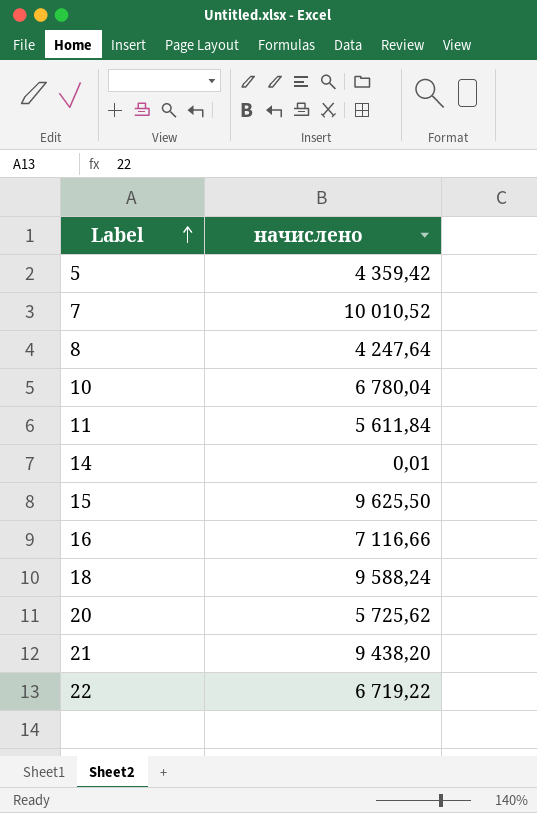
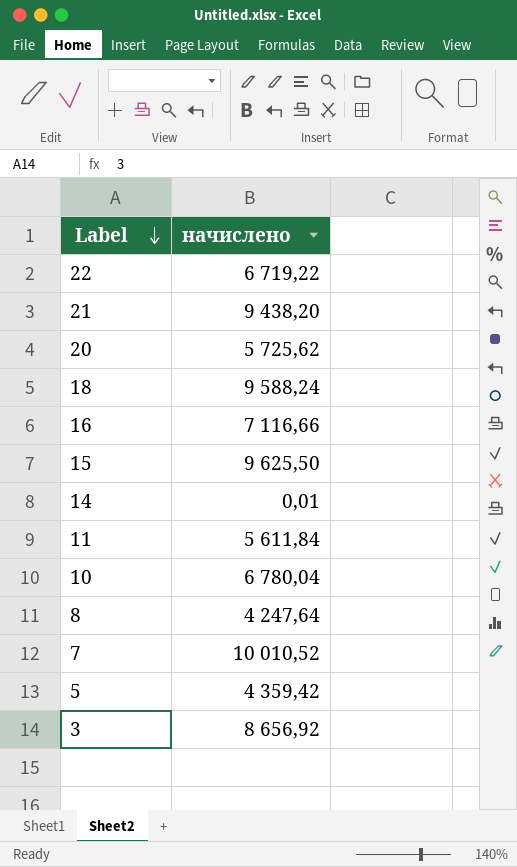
row order: Label ascending -> Label descending
row 3: none -> 8 656,92

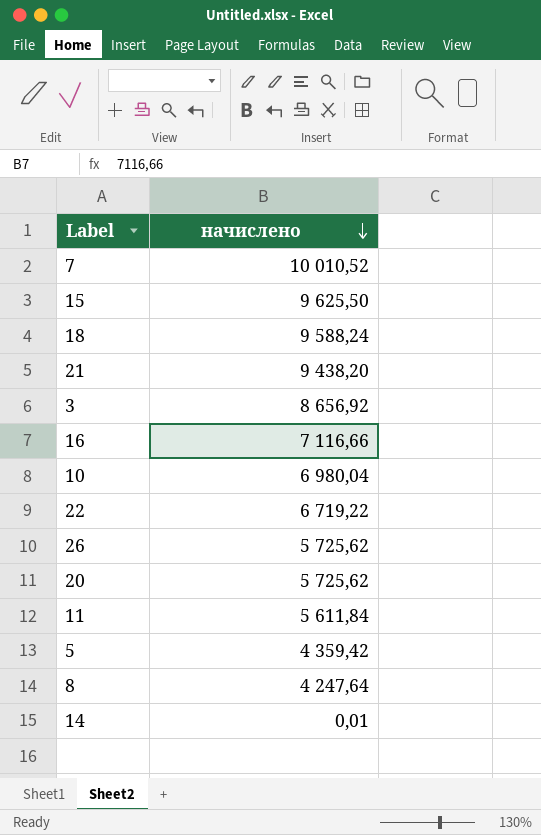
row order: Label descending -> начислено descending
10 | начислено: 6 780,04 -> 6 980,04
row 26: none -> 5 725,62

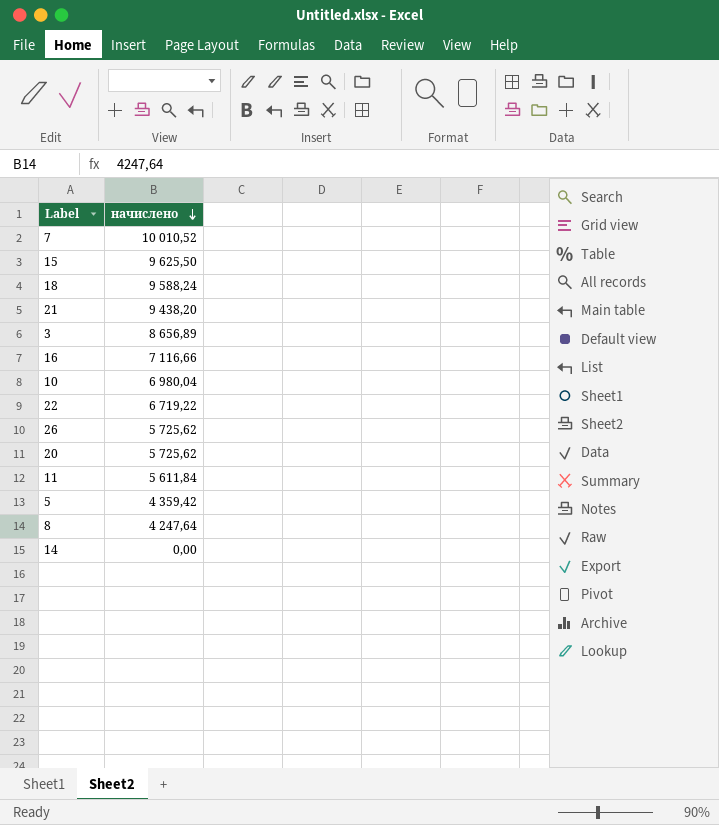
3 | начислено: 8 656,92 -> 8 656,89
14 | начислено: 0,01 -> 0,00

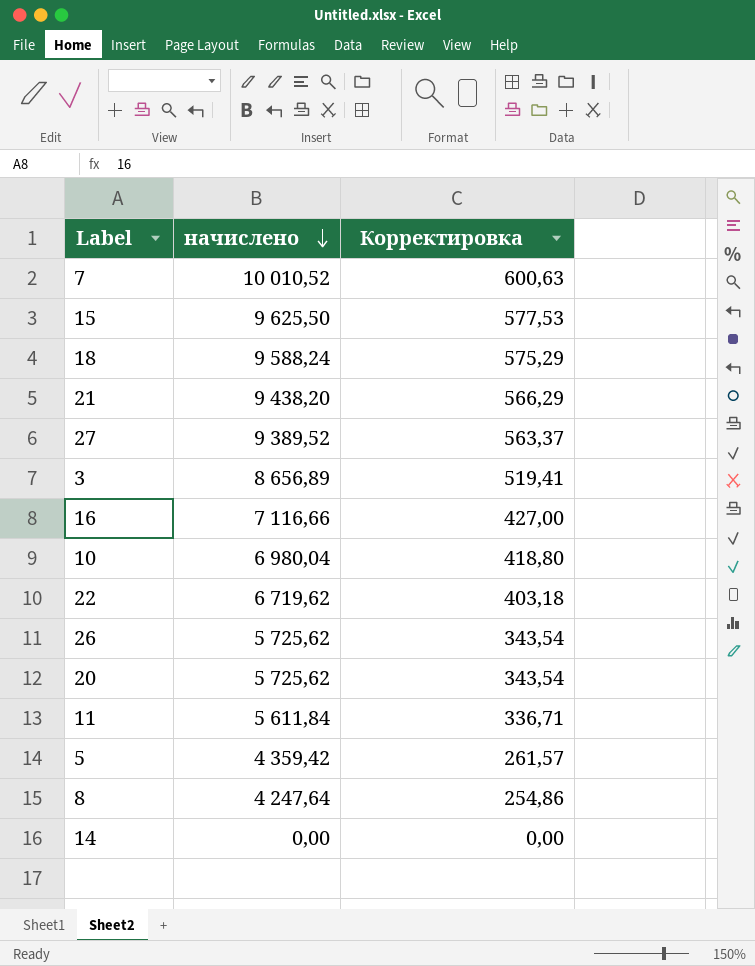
column Корректировка | formula: none -> [начислено] * 0,06
row 27: none -> 9 389,52 | 563,37
22 | начислено: 6 719,22 -> 6 719,62

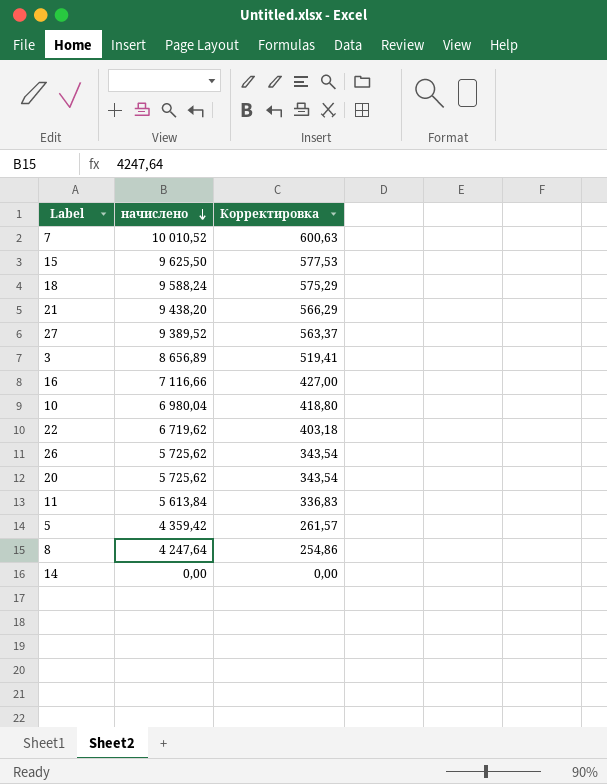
11 | начислено: 5 611,84 -> 5 613,84
11 | Корректировка: 336,71 -> 336,83

